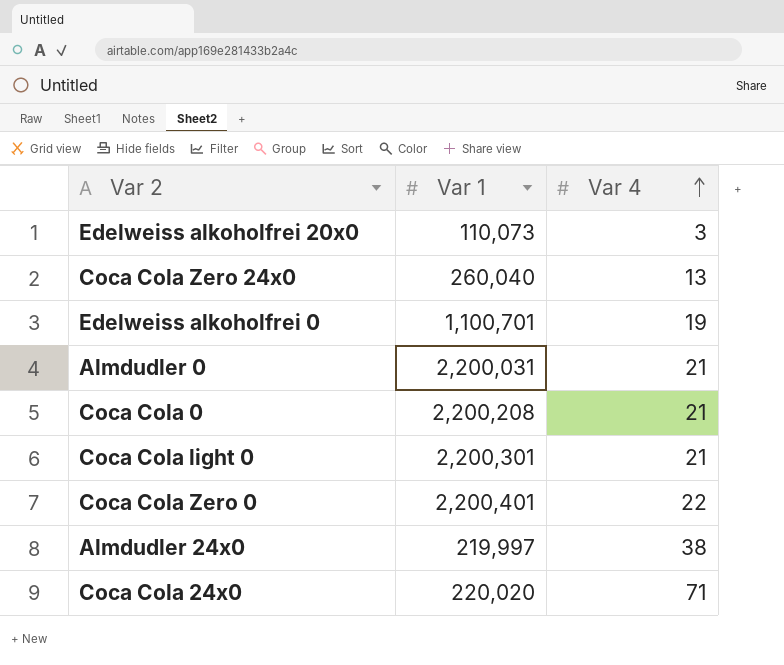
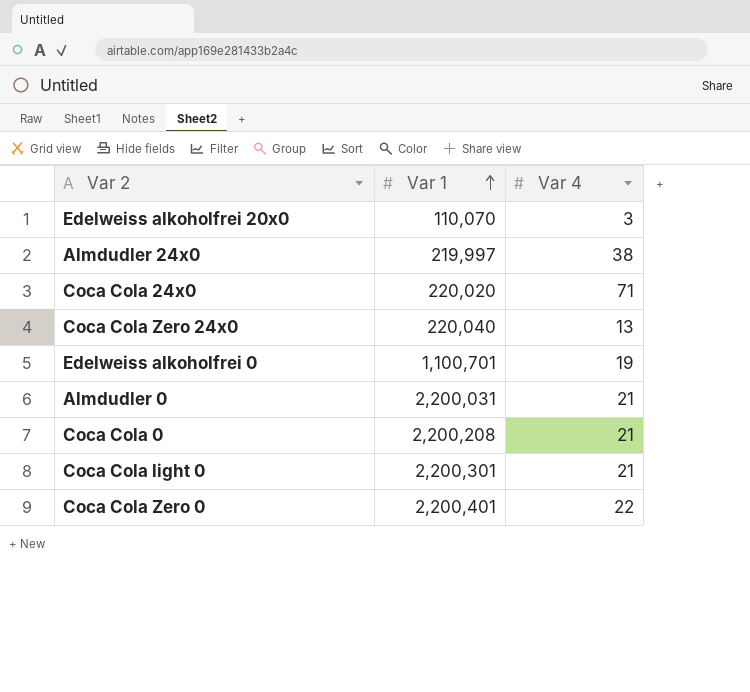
row order: Var 4 ascending -> Var 1 ascending
Edelweiss alkoholfrei 20x0 | Var 1: 110,073 -> 110,070
Coca Cola Zero 24x0 | Var 1: 260,040 -> 220,040

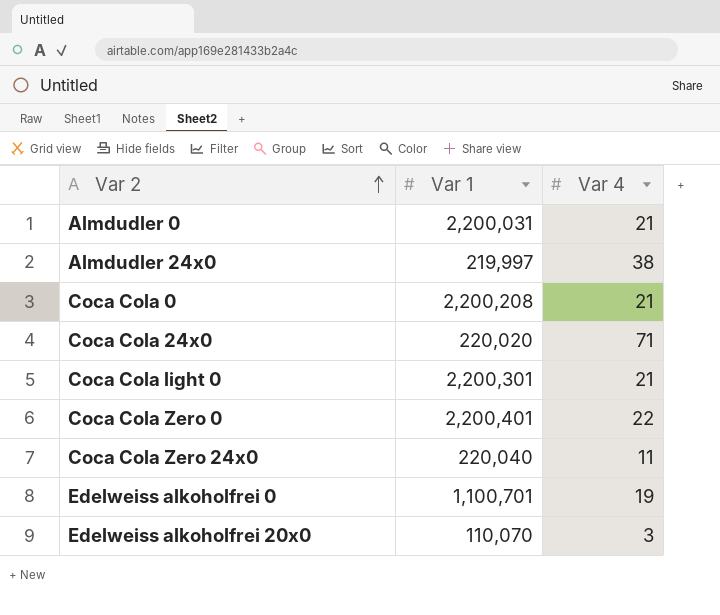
row order: Var 1 ascending -> Var 2 ascending
Coca Cola Zero 24x0 | Var 4: 13 -> 11

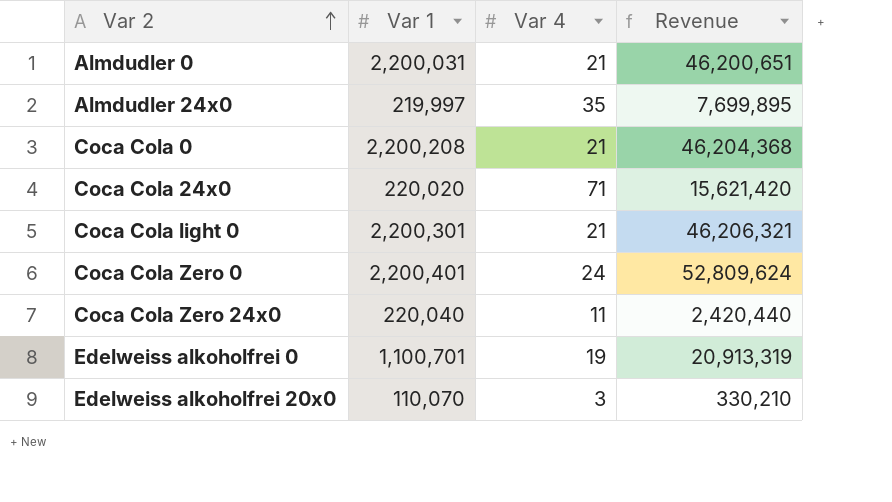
column Revenue | formula: none -> [Var 1] * [Var 4]
Almdudler 24x0 | Var 4: 38 -> 35
Coca Cola Zero 0 | Var 4: 22 -> 24

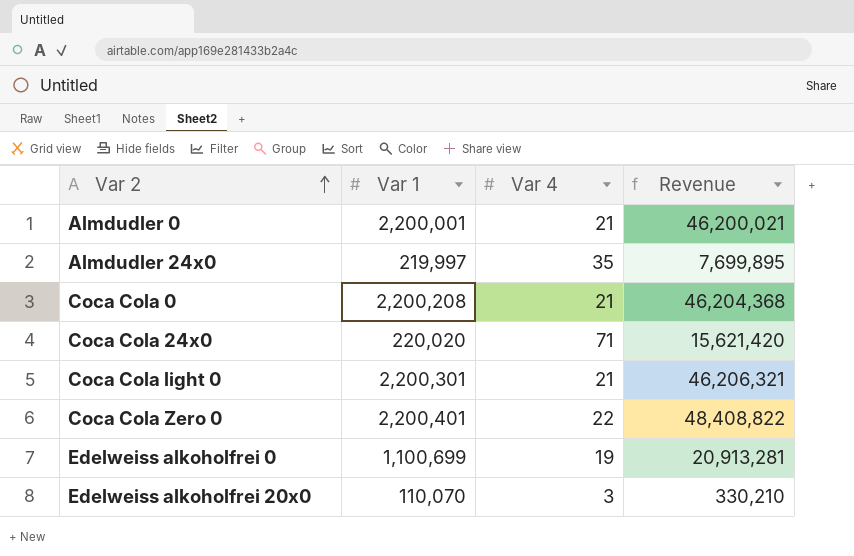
row Coca Cola Zero 24x0: 220,040 | 11 | 2,420,440 -> none
Almdudler 0 | Var 1: 2,200,031 -> 2,200,001
Almdudler 0 | Revenue: 46,200,651 -> 46,200,021
Coca Cola Zero 0 | Var 4: 24 -> 22
Coca Cola Zero 0 | Revenue: 52,809,624 -> 48,408,822
Edelweiss alkoholfrei 0 | Var 1: 1,100,701 -> 1,100,699
Edelweiss alkoholfrei 0 | Revenue: 20,913,319 -> 20,913,281

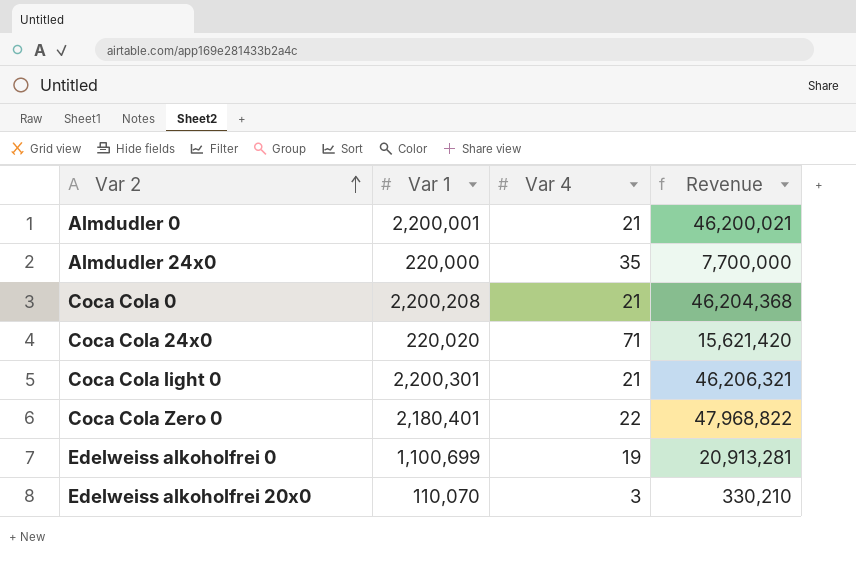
Almdudler 24x0 | Var 1: 219,997 -> 220,000
Almdudler 24x0 | Revenue: 7,699,895 -> 7,700,000
Coca Cola Zero 0 | Var 1: 2,200,401 -> 2,180,401
Coca Cola Zero 0 | Revenue: 48,408,822 -> 47,968,822

